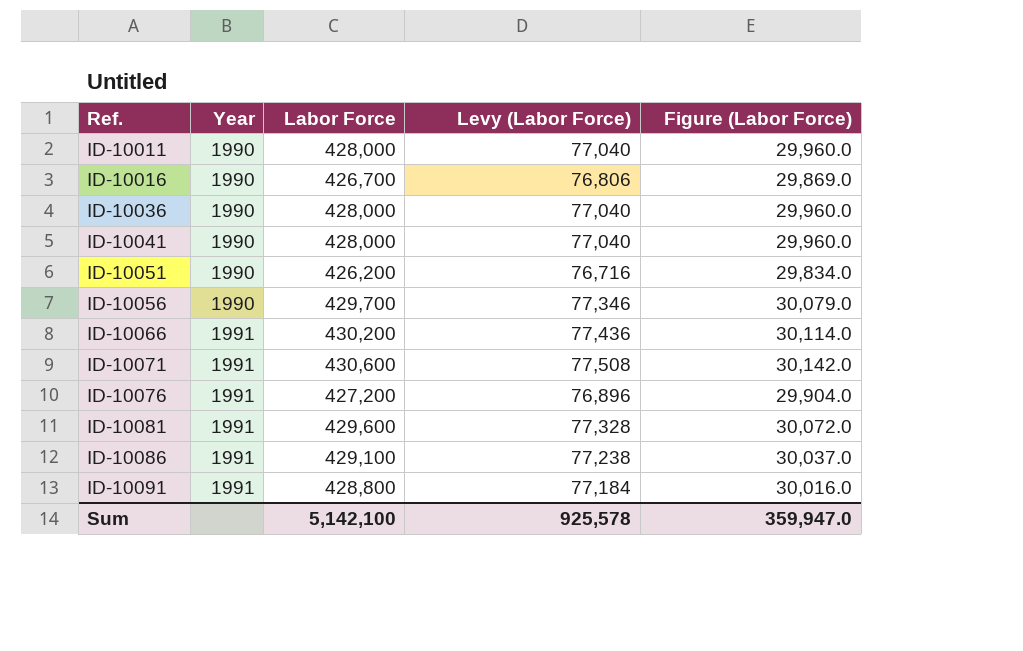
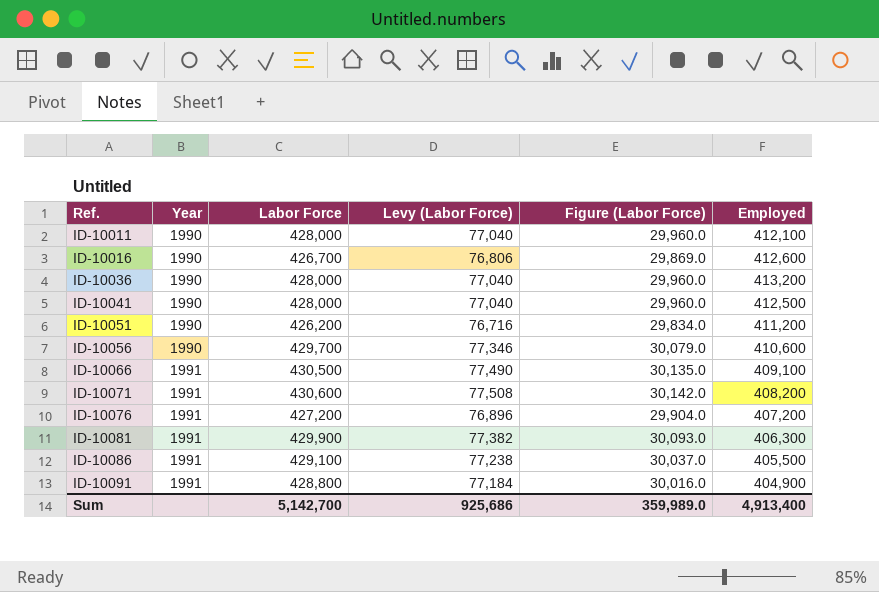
column Employed | position: none -> 6
ID-10066 | Labor Force: 430,200 -> 430,500
ID-10066 | Levy (Labor Force): 77,436 -> 77,490
ID-10066 | Figure (Labor Force): 30,114.0 -> 30,135.0
ID-10081 | Labor Force: 429,600 -> 429,900
ID-10081 | Levy (Labor Force): 77,328 -> 77,382
ID-10081 | Figure (Labor Force): 30,072.0 -> 30,093.0
Sum | Labor Force: 5,142,100 -> 5,142,700
Sum | Levy (Labor Force): 925,578 -> 925,686
Sum | Figure (Labor Force): 359,947.0 -> 359,989.0

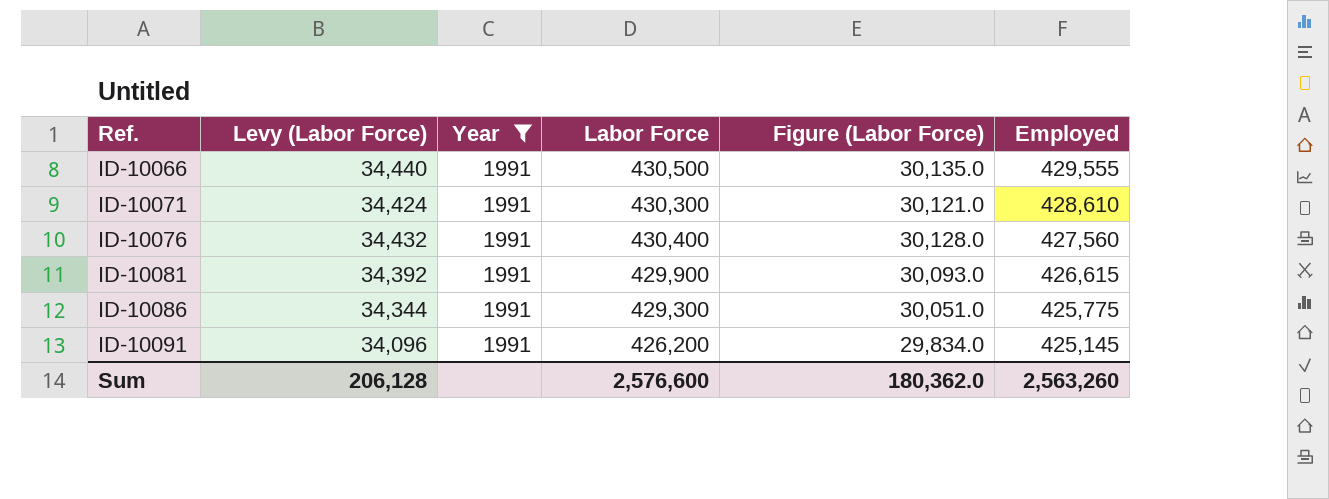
filter: none -> Year = 1991
column Levy (Labor Force) | formula: [Labor Force] * 0.18 -> [Labor Force] * 0.08
column Levy (Labor Force) | position: 4 -> 2
ID-10066 | Employed: 409,100 -> 429,555
ID-10071 | Labor Force: 430,600 -> 430,300
ID-10071 | Figure (Labor Force): 30,142.0 -> 30,121.0
ID-10071 | Employed: 408,200 -> 428,610
ID-10076 | Labor Force: 427,200 -> 430,400
ID-10076 | Figure (Labor Force): 29,904.0 -> 30,128.0
ID-10076 | Employed: 407,200 -> 427,560
ID-10081 | Employed: 406,300 -> 426,615
ID-10086 | Labor Force: 429,100 -> 429,300
ID-10086 | Figure (Labor Force): 30,037.0 -> 30,051.0
ID-10086 | Employed: 405,500 -> 425,775
ID-10091 | Labor Force: 428,800 -> 426,200
ID-10091 | Figure (Labor Force): 30,016.0 -> 29,834.0
ID-10091 | Employed: 404,900 -> 425,145
Sum | Levy (Labor Force): 925,686 -> 206,128
Sum | Labor Force: 5,142,700 -> 2,576,600
Sum | Figure (Labor Force): 359,989.0 -> 180,362.0
Sum | Employed: 4,913,400 -> 2,563,260

